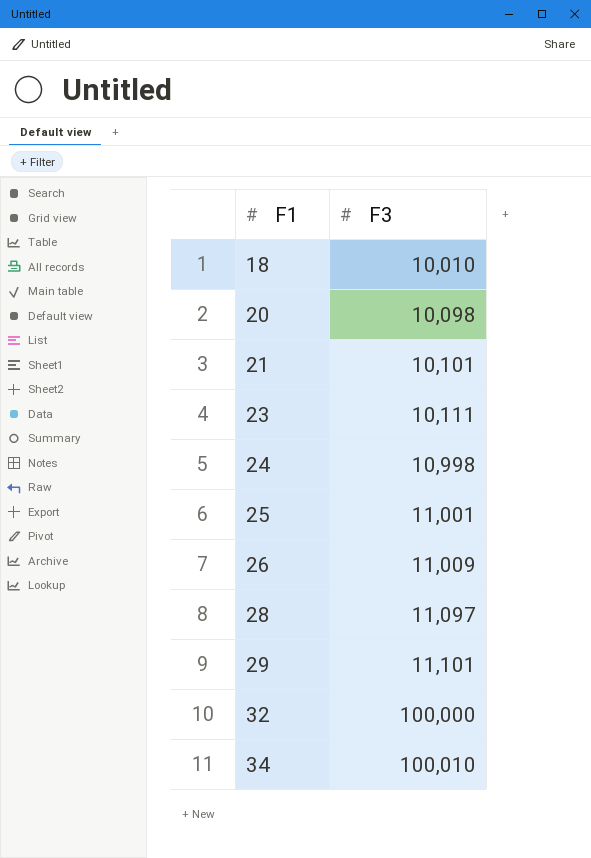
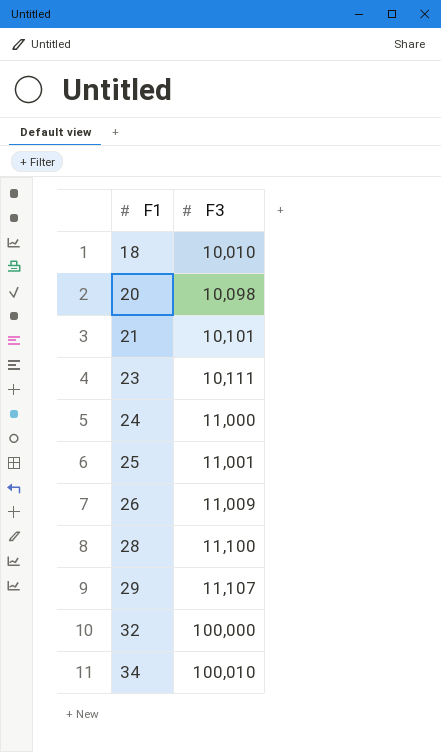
24 | F3: 10,998 -> 11,000
28 | F3: 11,097 -> 11,100
29 | F3: 11,101 -> 11,107

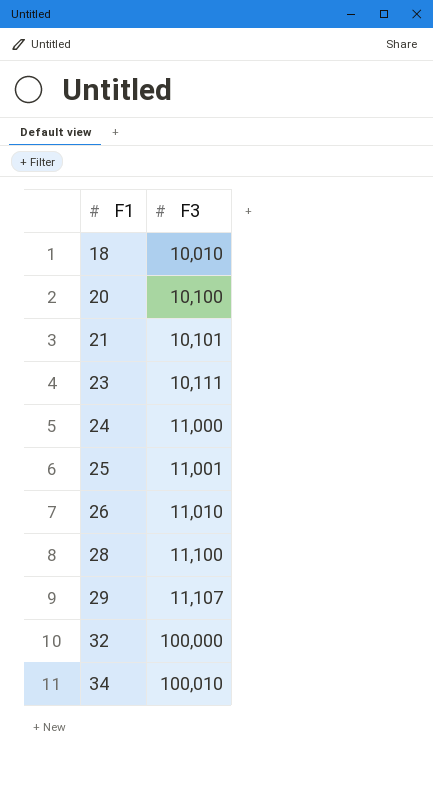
20 | F3: 10,098 -> 10,100
26 | F3: 11,009 -> 11,010

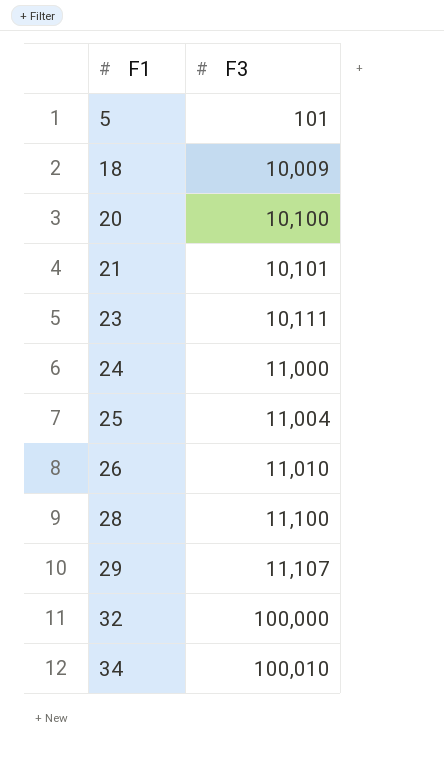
row 5: none -> 101
18 | F3: 10,010 -> 10,009
25 | F3: 11,001 -> 11,004

